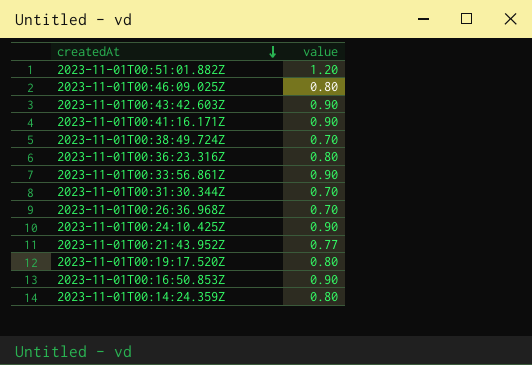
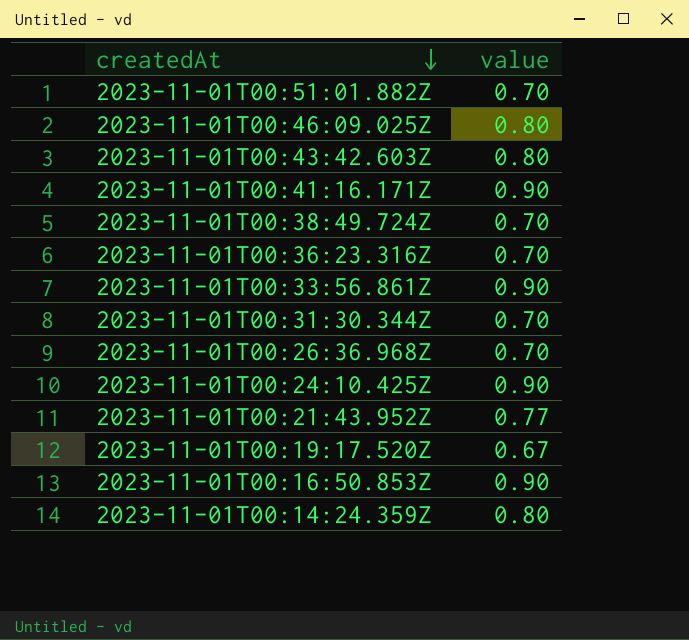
2023-11-01T00:51:01.882Z | value: 1.20 -> 0.70
2023-11-01T00:43:42.603Z | value: 0.90 -> 0.80
2023-11-01T00:36:23.316Z | value: 0.80 -> 0.70
2023-11-01T00:19:17.520Z | value: 0.80 -> 0.67

